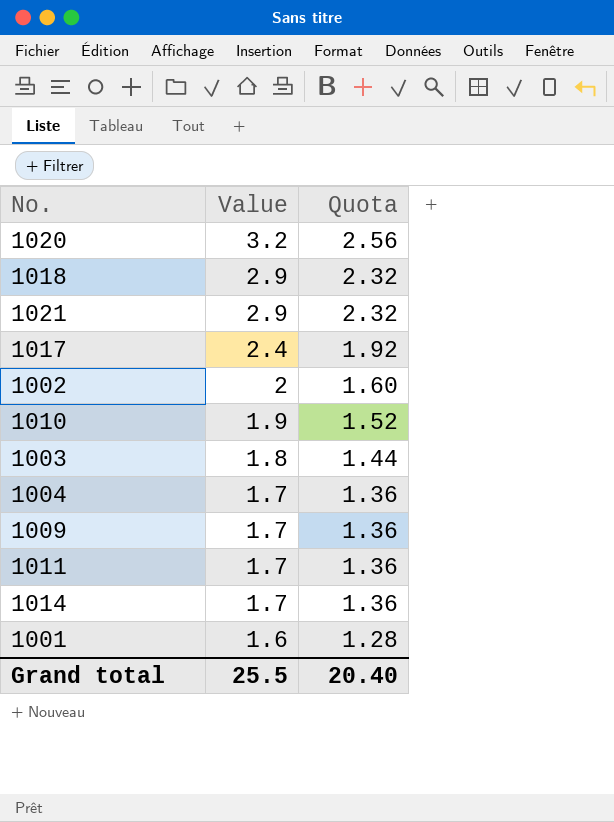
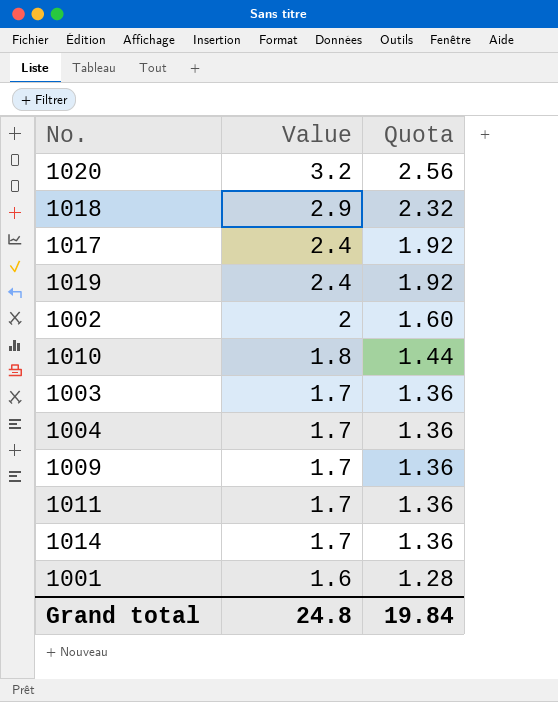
row 1021: 2.9 | 2.32 -> none
row 1019: none -> 2.4 | 1.92
1010 | Value: 1.9 -> 1.8
1010 | Quota: 1.52 -> 1.44
1003 | Value: 1.8 -> 1.7
1003 | Quota: 1.44 -> 1.36
Grand total | Value: 25.5 -> 24.8
Grand total | Quota: 20.40 -> 19.84

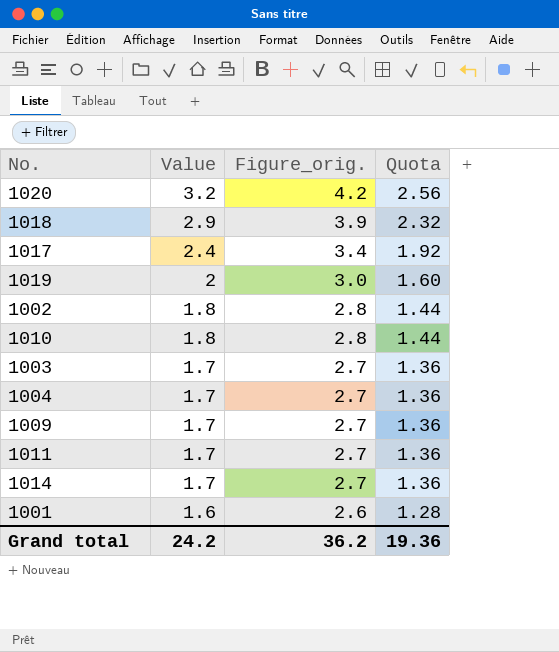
column Figure_orig. | formula: none -> [Value] + 1
1019 | Value: 2.4 -> 2
1019 | Quota: 1.92 -> 1.60
1002 | Value: 2 -> 1.8
1002 | Quota: 1.60 -> 1.44
Grand total | Value: 24.8 -> 24.2
Grand total | Quota: 19.84 -> 19.36

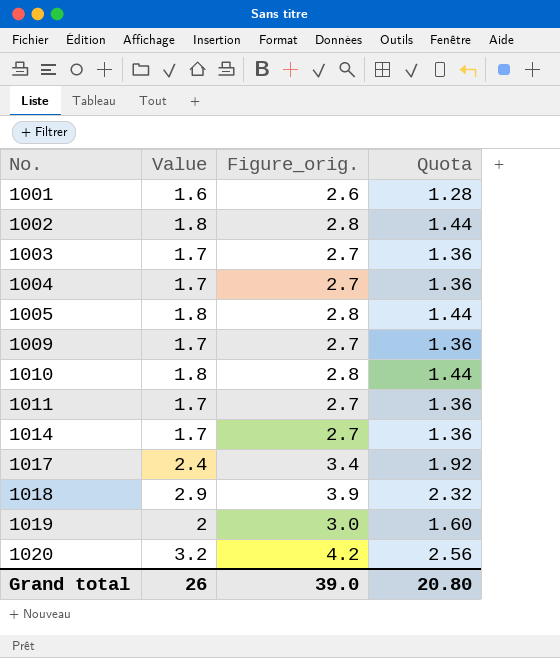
row order: Value descending -> No. ascending
row 1005: none -> 1.8 | 2.8 | 1.44
Grand total | Value: 24.2 -> 26
Grand total | Figure_orig.: 36.2 -> 39.0
Grand total | Quota: 19.36 -> 20.80

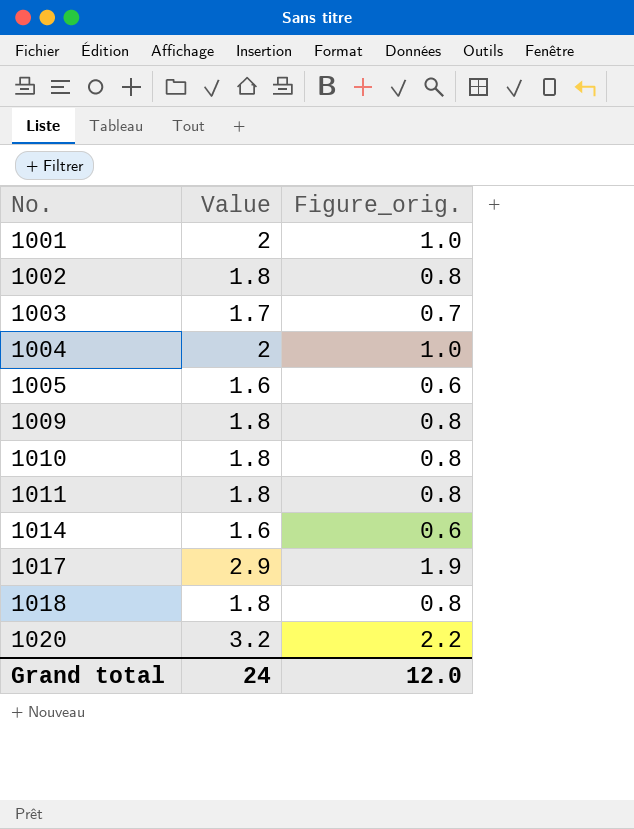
column Quota | formula: [Value] * 0.8 -> none
column Figure_orig. | formula: [Value] + 1 -> [Value] - 1
row 1019: 2 | 3.0 | 1.60 -> none
1001 | Value: 1.6 -> 2
1004 | Value: 1.7 -> 2
1005 | Value: 1.8 -> 1.6
1009 | Value: 1.7 -> 1.8
1011 | Value: 1.7 -> 1.8
1014 | Value: 1.7 -> 1.6
1017 | Value: 2.4 -> 2.9
1018 | Value: 2.9 -> 1.8
Grand total | Value: 26 -> 24
Grand total | Figure_orig.: 39.0 -> 12.0

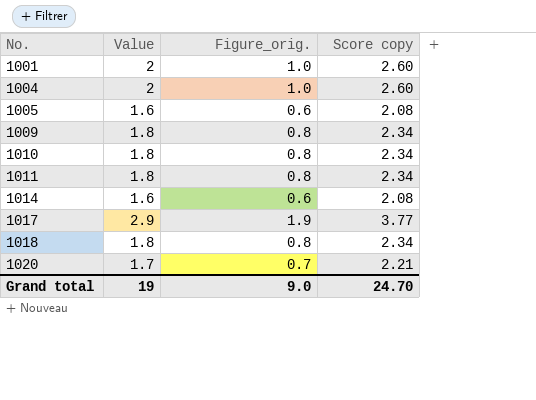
column Score copy | formula: none -> [Value] * 1.3
row 1002: 1.8 | 0.8 -> none
row 1003: 1.7 | 0.7 -> none
1020 | Value: 3.2 -> 1.7
1020 | Figure_orig.: 2.2 -> 0.7
Grand total | Value: 24 -> 19
Grand total | Figure_orig.: 12.0 -> 9.0

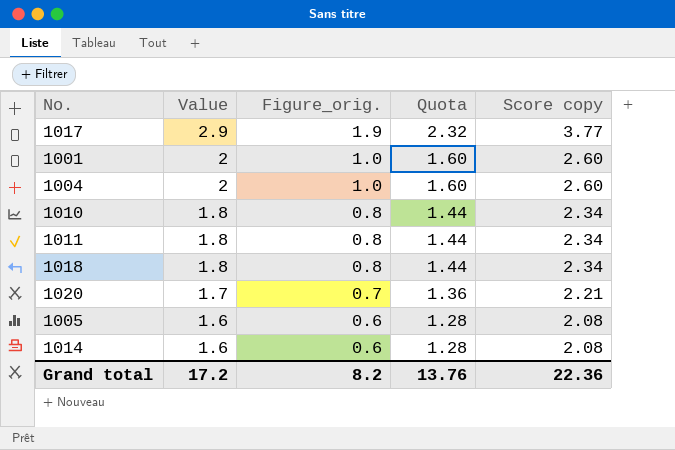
row order: No. ascending -> Value descending
column Quota | formula: none -> [Value] * 0.8
row 1009: 1.8 | 0.8 | 2.34 -> none
Grand total | Value: 19 -> 17.2
Grand total | Figure_orig.: 9.0 -> 8.2
Grand total | Score copy: 24.70 -> 22.36

